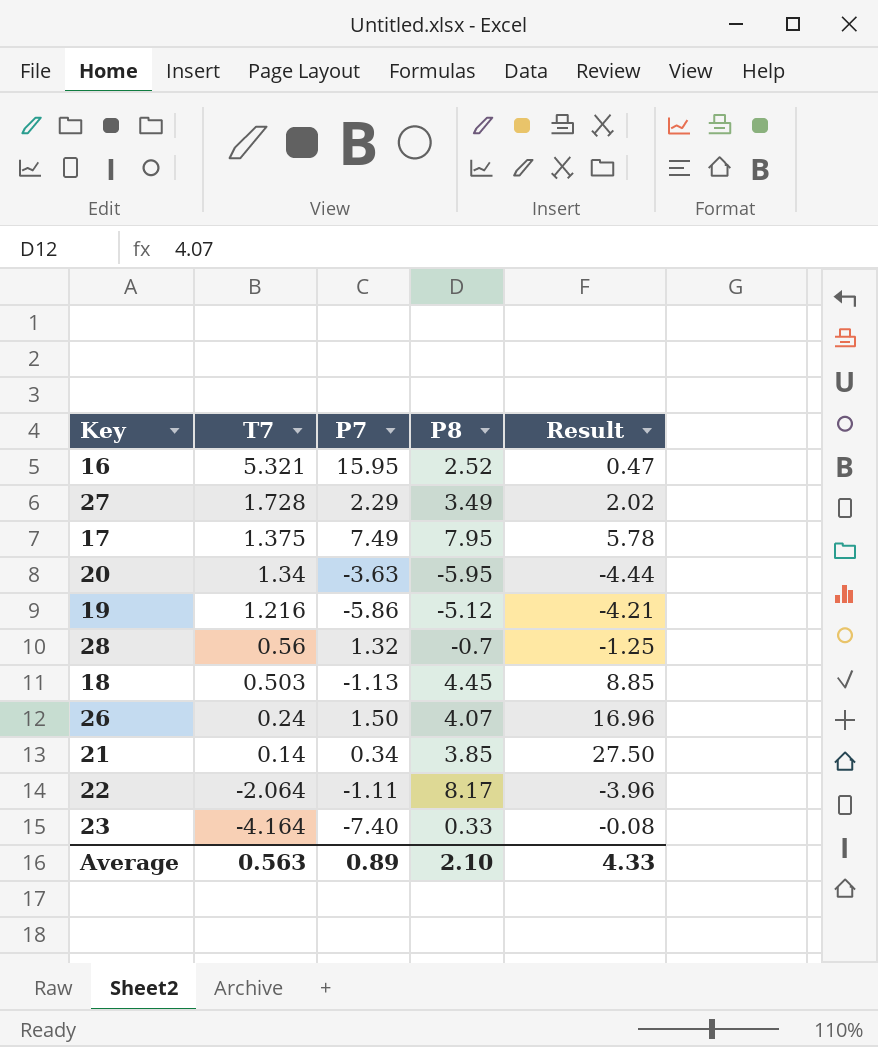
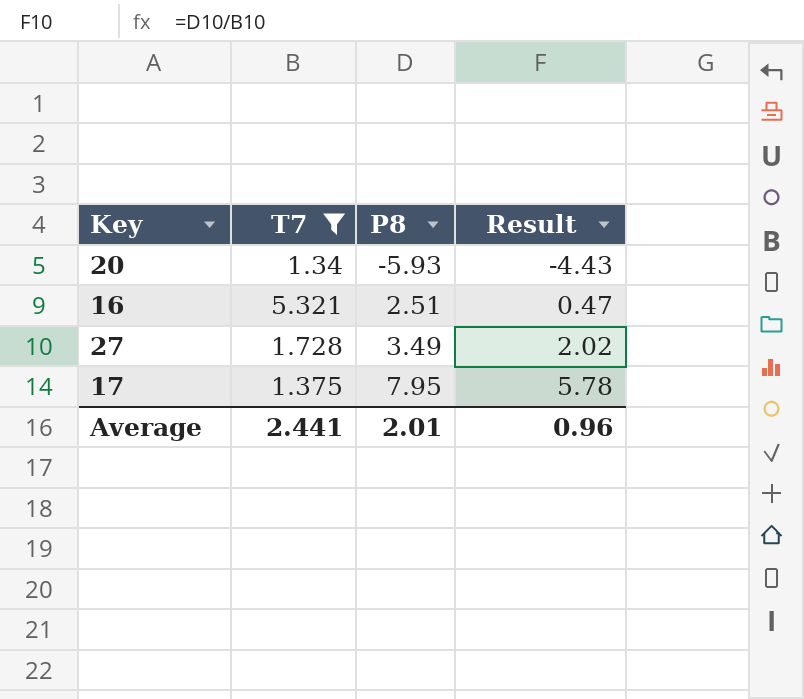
filter: none -> T7 >= 1.34
row order: T7 descending -> P8 ascending
column P7 | position: 3 -> none
20 | P8: -5.95 -> -5.93
20 | Result: -4.44 -> -4.43
16 | P8: 2.52 -> 2.51
Average | T7: 0.563 -> 2.441
Average | P8: 2.10 -> 2.01
Average | Result: 4.33 -> 0.96

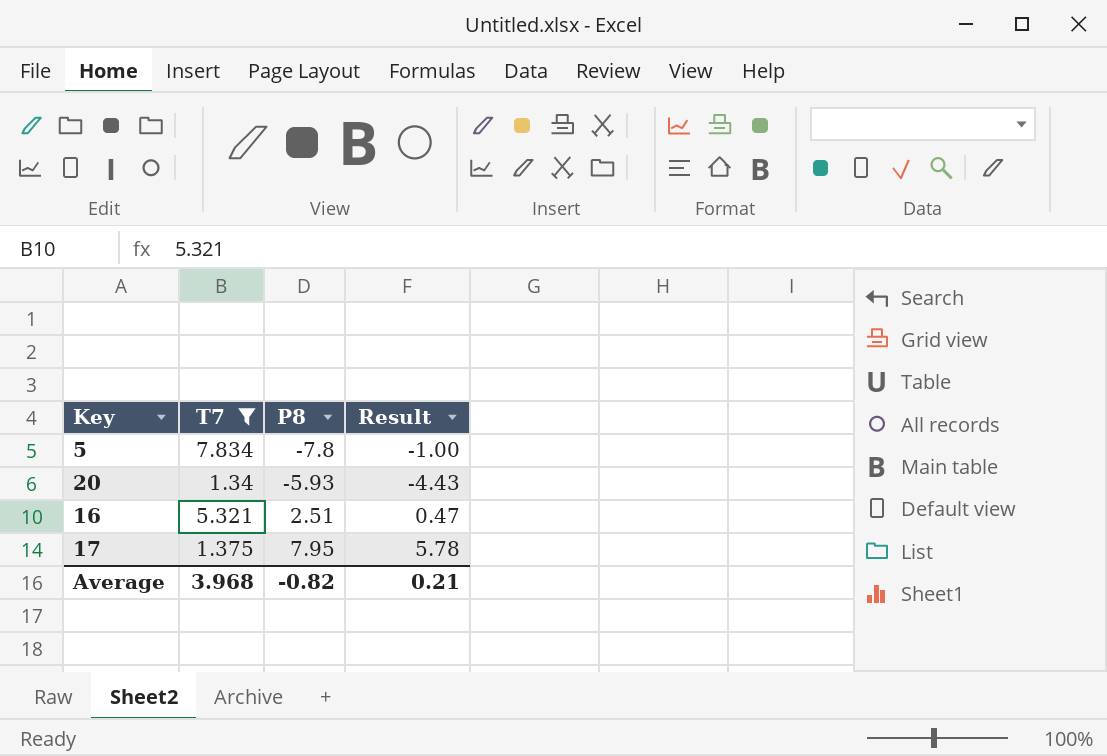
row 27: 1.728 | 3.49 | 2.02 -> none
row 5: none -> 7.834 | -7.8 | -1.00
Average | T7: 2.441 -> 3.968
Average | P8: 2.01 -> -0.82
Average | Result: 0.96 -> 0.21

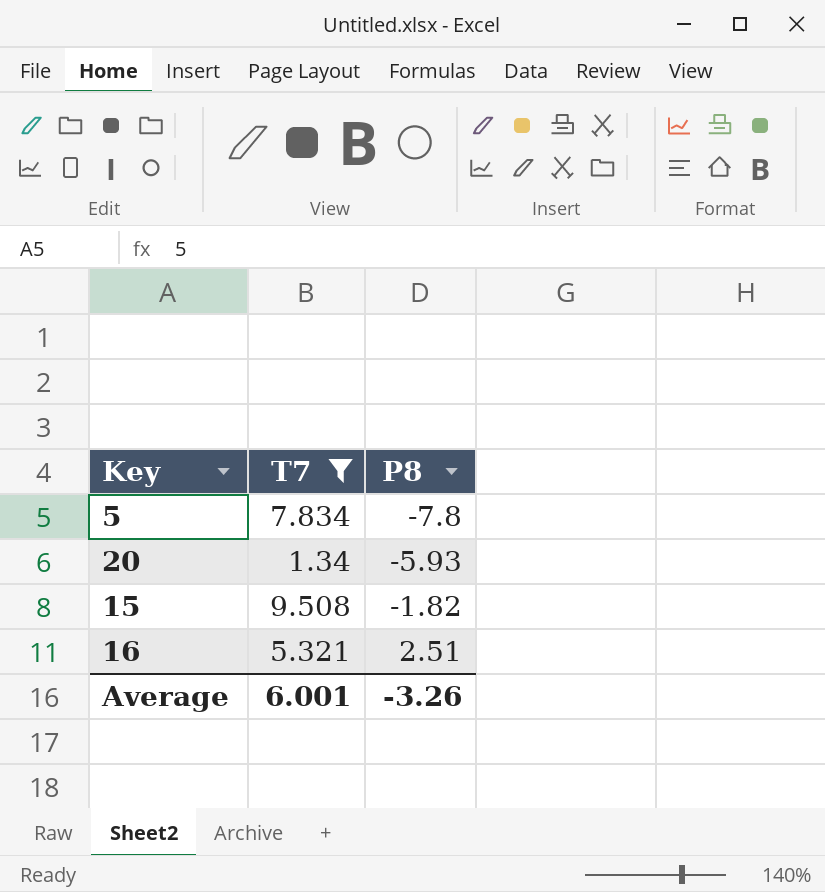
column Result | formula: [P8] / [T7] -> none
row 17: 1.375 | 7.95 | 5.78 -> none
row 15: none -> 9.508 | -1.82
Average | T7: 3.968 -> 6.001
Average | P8: -0.82 -> -3.26

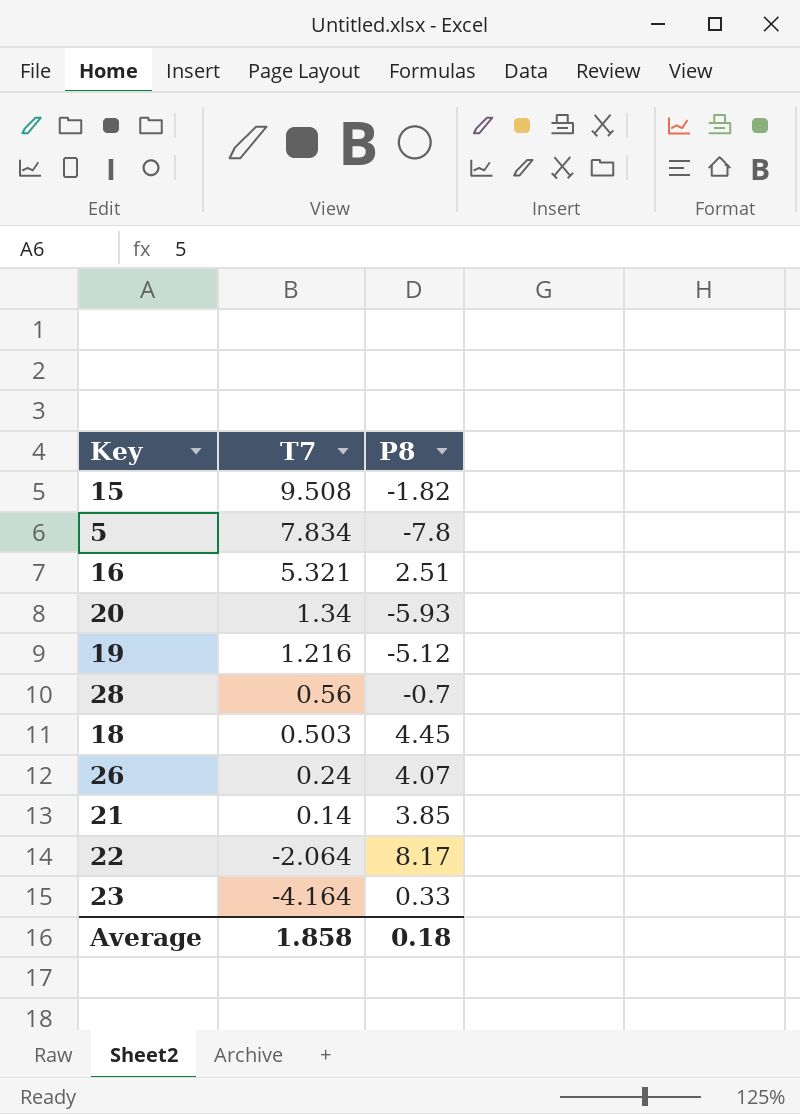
filter: T7 >= 1.34 -> none
row order: P8 ascending -> T7 descending
Average | T7: 6.001 -> 1.858
Average | P8: -3.26 -> 0.18

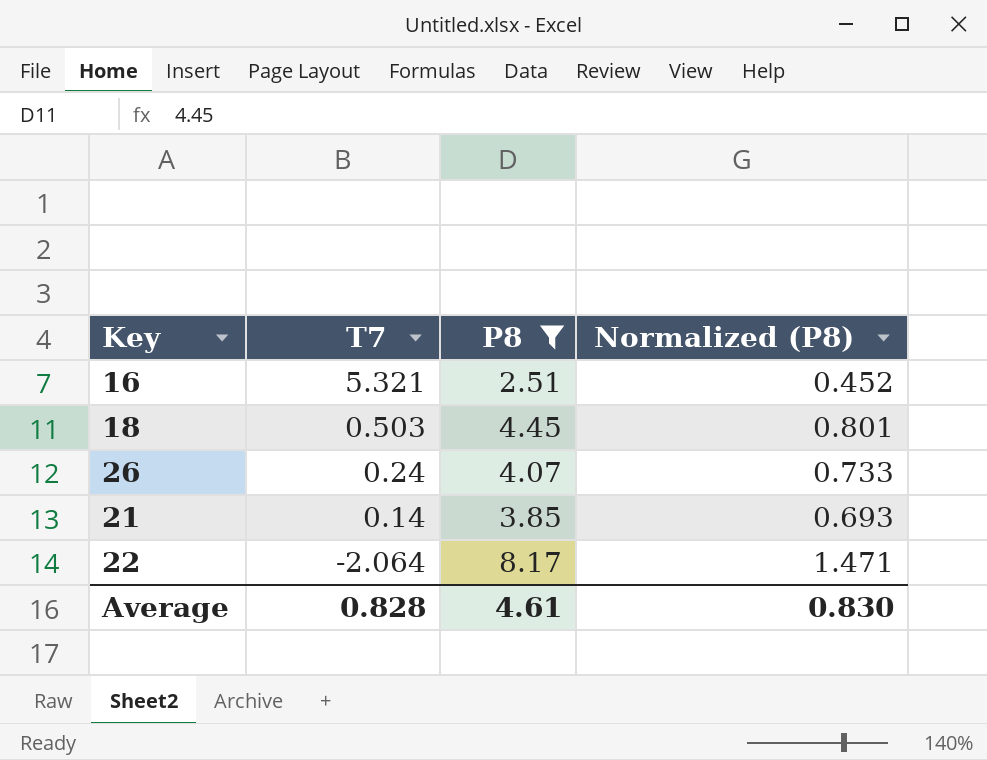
filter: none -> P8 >= 2.51
column Normalized (P8) | formula: none -> [P8] * 0.18
Average | T7: 1.858 -> 0.828
Average | P8: 0.18 -> 4.61

